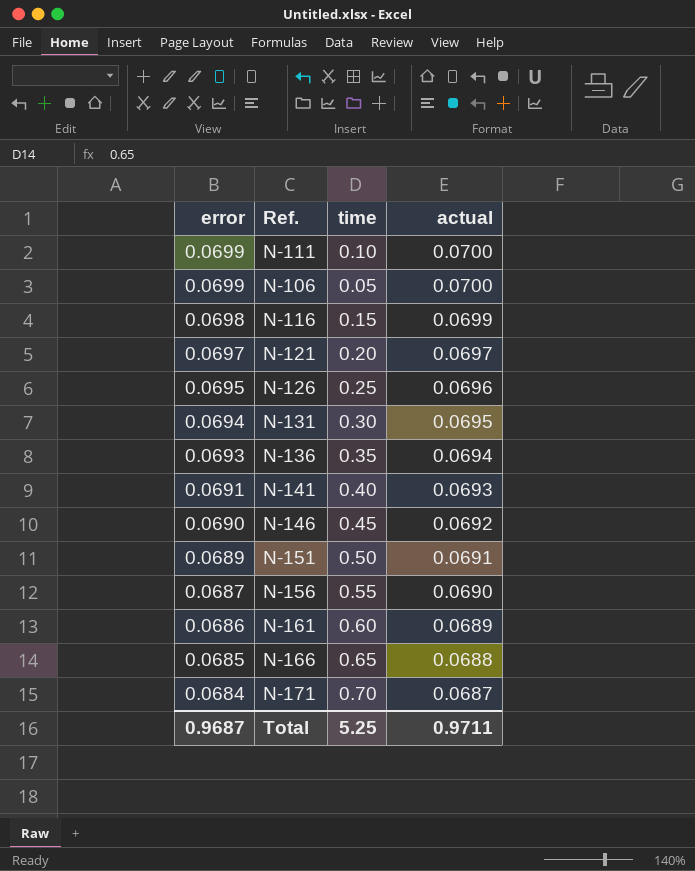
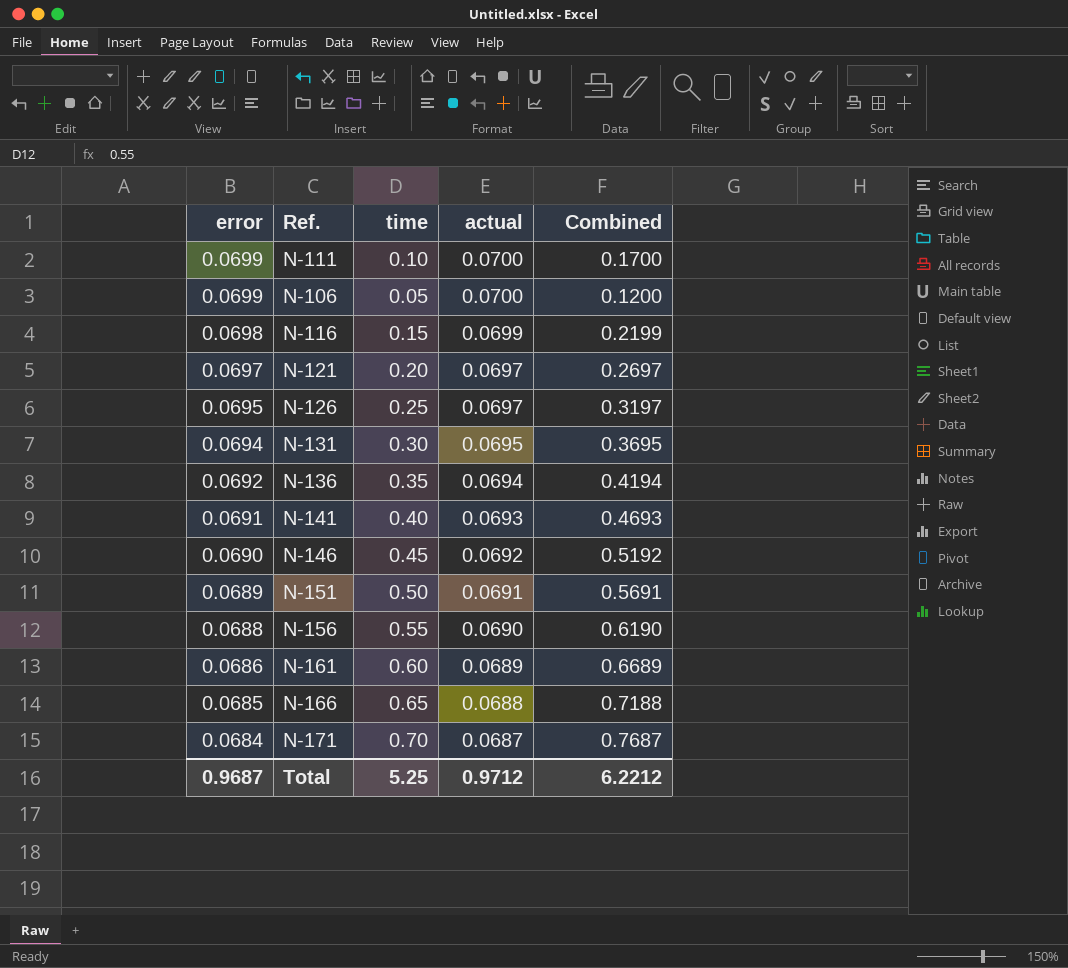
column Combined | formula: none -> [time] + [actual]
N-126 | actual: 0.0696 -> 0.0697
N-136 | error: 0.0693 -> 0.0692
N-156 | error: 0.0687 -> 0.0688
Total | actual: 0.9711 -> 0.9712

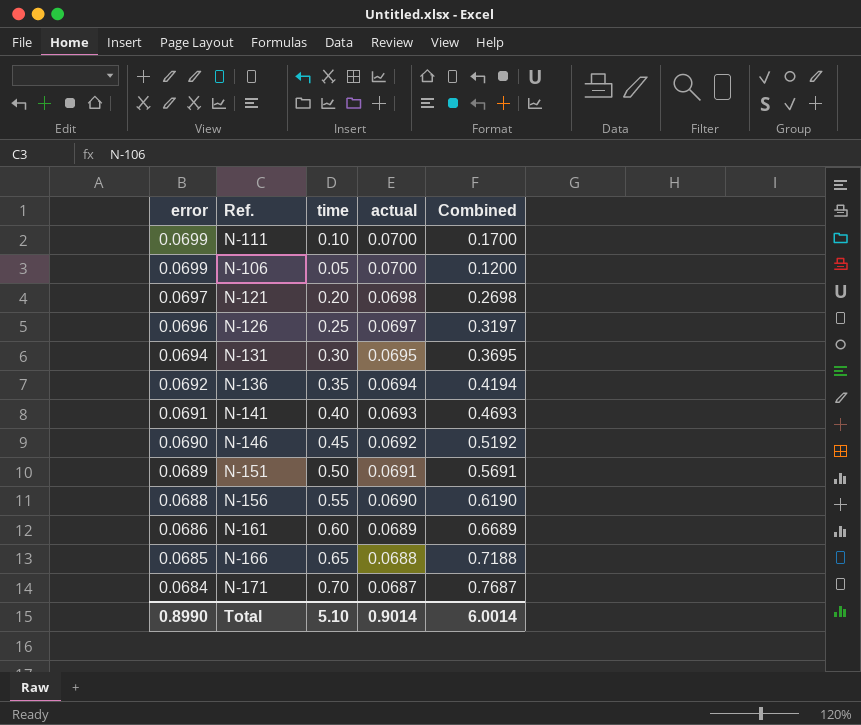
row N-116: 0.0698 | 0.15 | 0.0699 | 0.2199 -> none
N-121 | actual: 0.0697 -> 0.0698
N-121 | Combined: 0.2697 -> 0.2698
N-126 | error: 0.0695 -> 0.0696
Total | error: 0.9687 -> 0.8990
Total | time: 5.25 -> 5.10
Total | actual: 0.9712 -> 0.9014
Total | Combined: 6.2212 -> 6.0014

